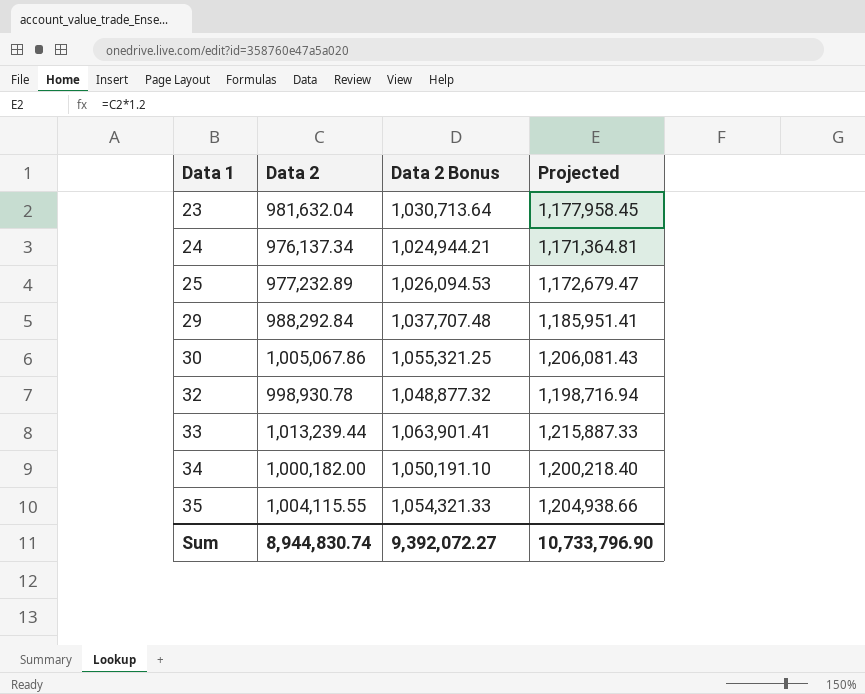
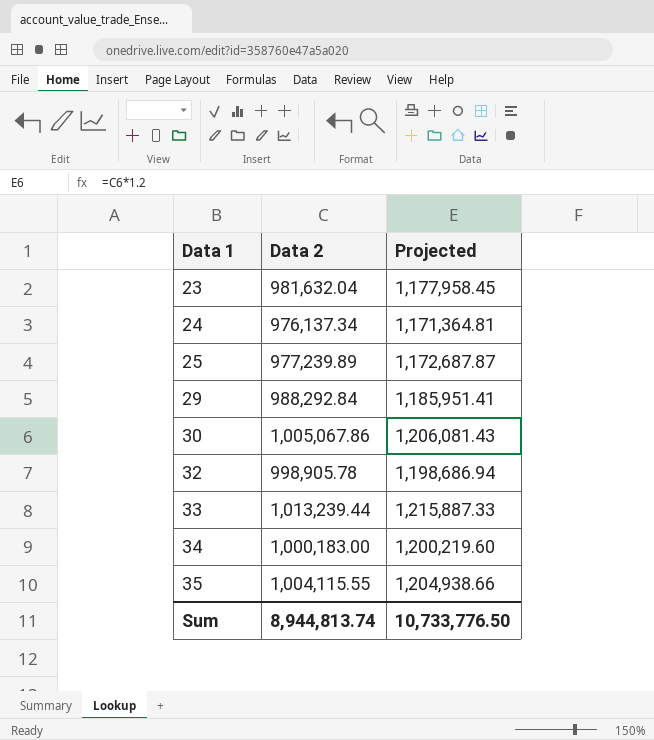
column Data 2 Bonus | formula: [Data 2] * 1.05 -> none
25 | Data 2: 977,232.89 -> 977,239.89
25 | Projected: 1,172,679.47 -> 1,172,687.87
32 | Data 2: 998,930.78 -> 998,905.78
32 | Projected: 1,198,716.94 -> 1,198,686.94
34 | Data 2: 1,000,182.00 -> 1,000,183.00
34 | Projected: 1,200,218.40 -> 1,200,219.60
Sum | Data 2: 8,944,830.74 -> 8,944,813.74
Sum | Projected: 10,733,796.90 -> 10,733,776.50

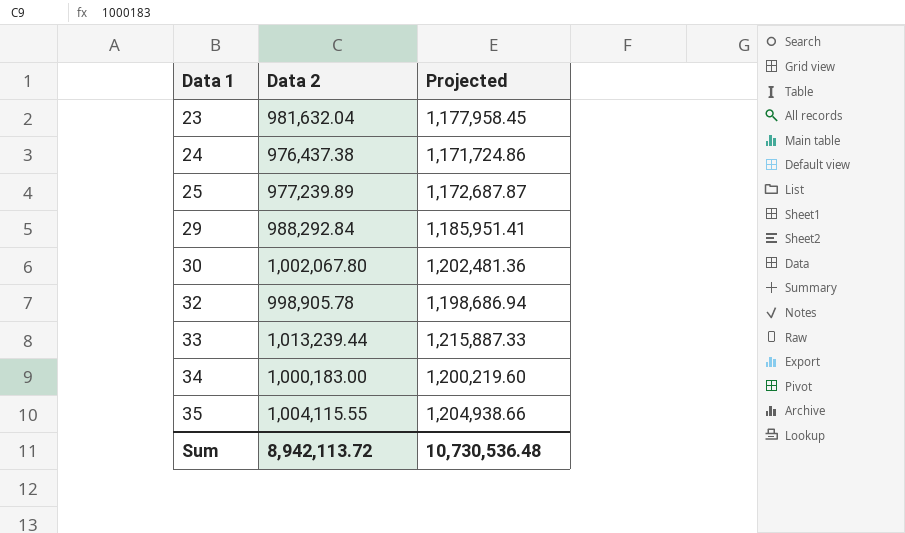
24 | Data 2: 976,137.34 -> 976,437.38
24 | Projected: 1,171,364.81 -> 1,171,724.86
30 | Data 2: 1,005,067.86 -> 1,002,067.80
30 | Projected: 1,206,081.43 -> 1,202,481.36
Sum | Data 2: 8,944,813.74 -> 8,942,113.72
Sum | Projected: 10,733,776.50 -> 10,730,536.48

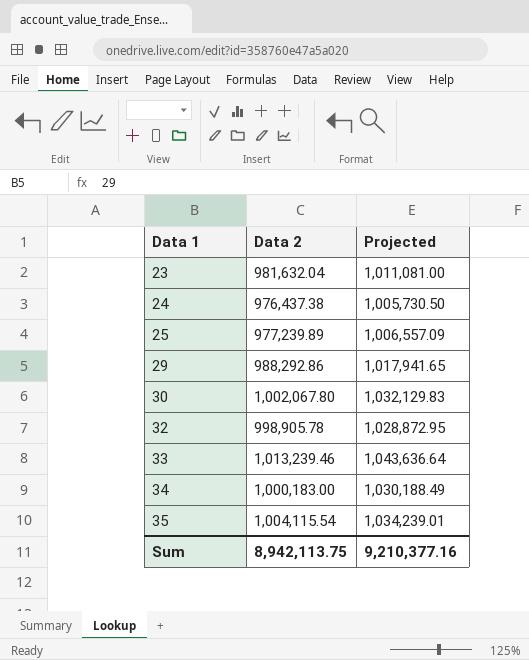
column Projected | formula: [Data 2] * 1.2 -> [Data 2] * 1.03
29 | Data 2: 988,292.84 -> 988,292.86
33 | Data 2: 1,013,239.44 -> 1,013,239.46
35 | Data 2: 1,004,115.55 -> 1,004,115.54
Sum | Data 2: 8,942,113.72 -> 8,942,113.75
Sum | Projected: 10,730,536.48 -> 9,210,377.16

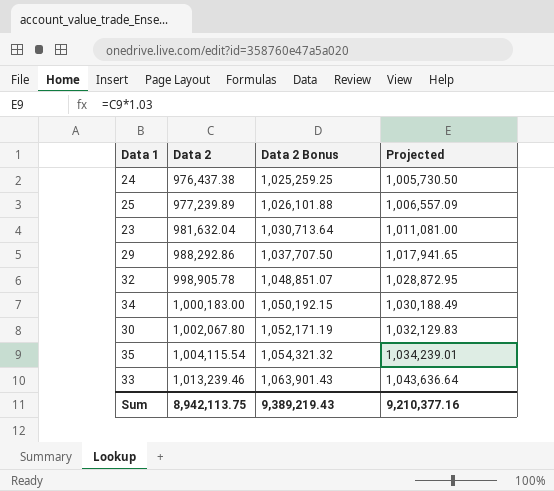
row order: Data 1 ascending -> Data 2 ascending
column Data 2 Bonus | formula: none -> [Data 2] * 1.05

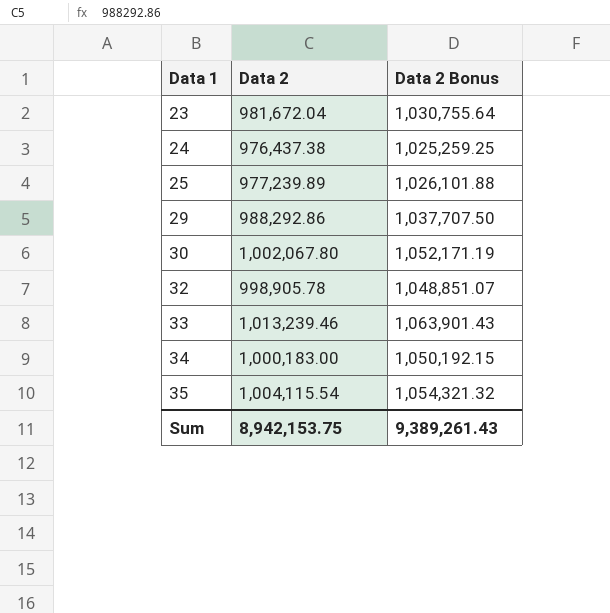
row order: Data 2 ascending -> Data 1 ascending
column Projected | formula: [Data 2] * 1.03 -> none
23 | Data 2: 981,632.04 -> 981,672.04
23 | Data 2 Bonus: 1,030,713.64 -> 1,030,755.64
Sum | Data 2: 8,942,113.75 -> 8,942,153.75
Sum | Data 2 Bonus: 9,389,219.43 -> 9,389,261.43

